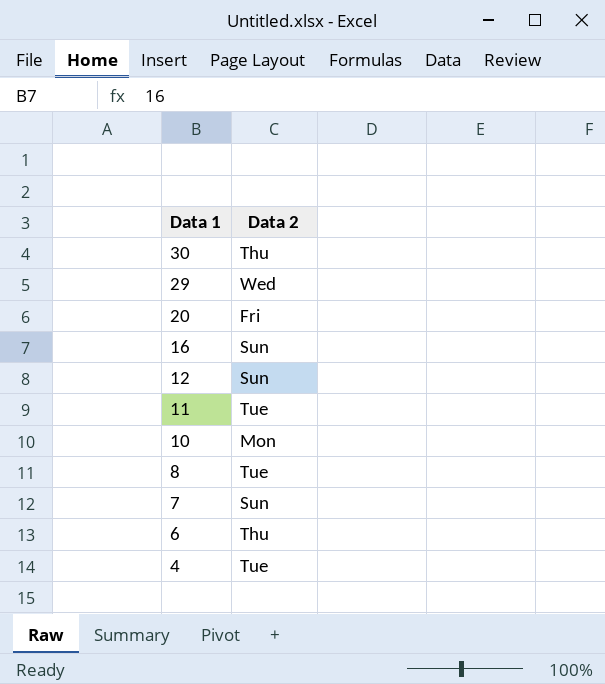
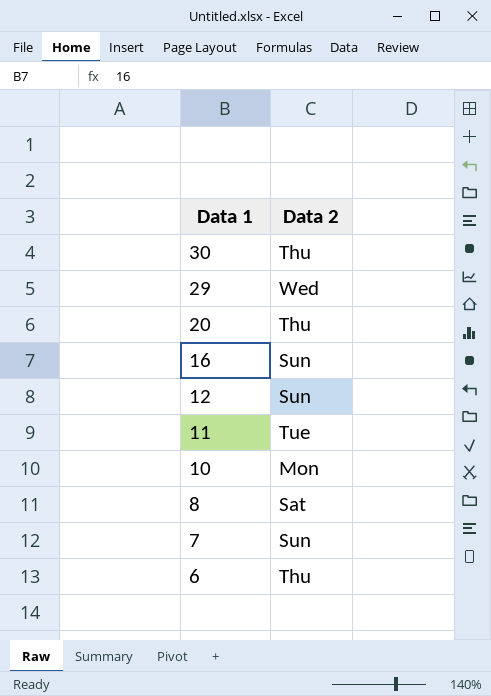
row 4: Tue -> none
20 | Data 2: Fri -> Thu
8 | Data 2: Tue -> Sat

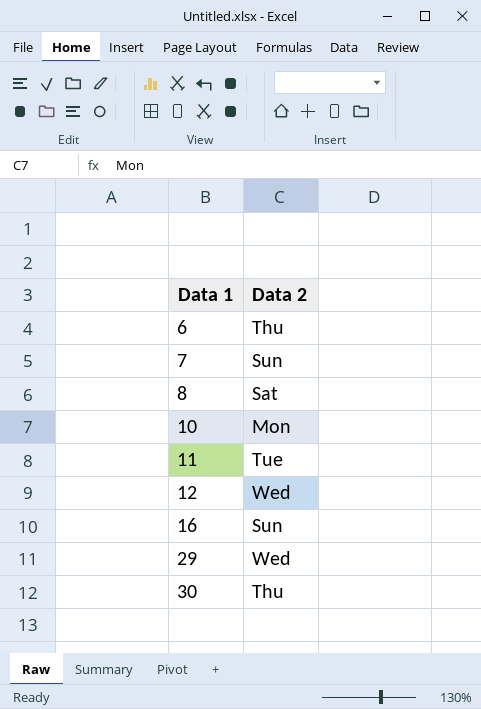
row order: Data 1 descending -> Data 1 ascending
row 20: Thu -> none
12 | Data 2: Sun -> Wed

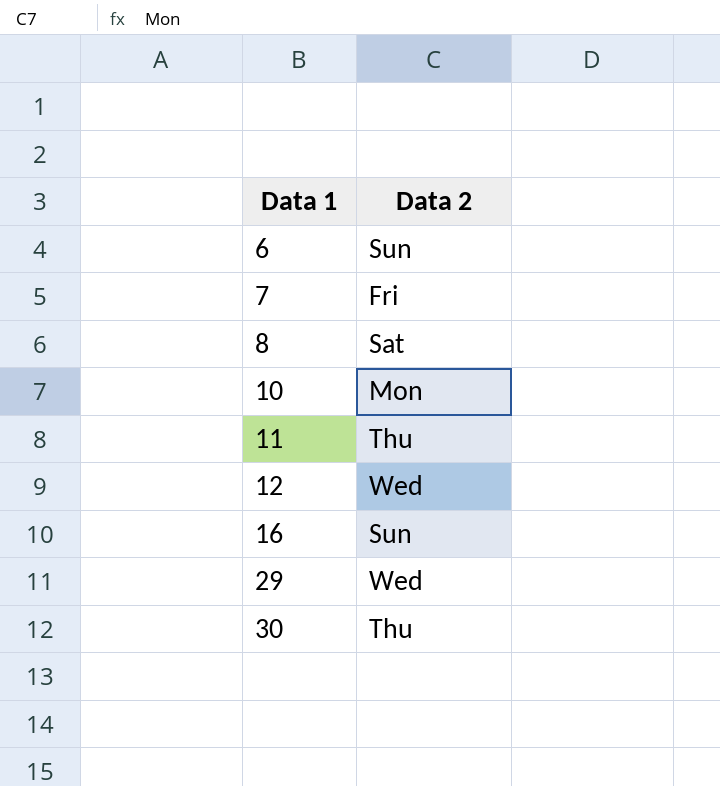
6 | Data 2: Thu -> Sun
7 | Data 2: Sun -> Fri
11 | Data 2: Tue -> Thu

